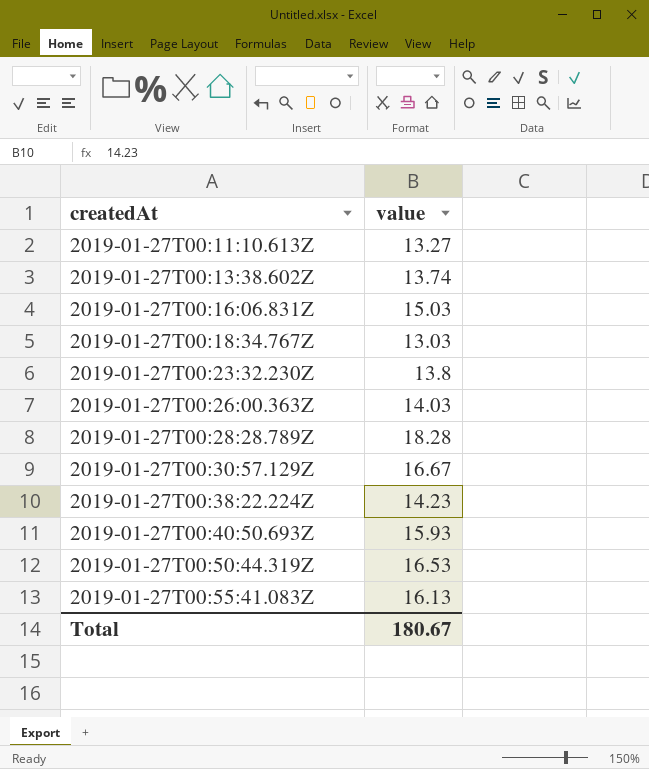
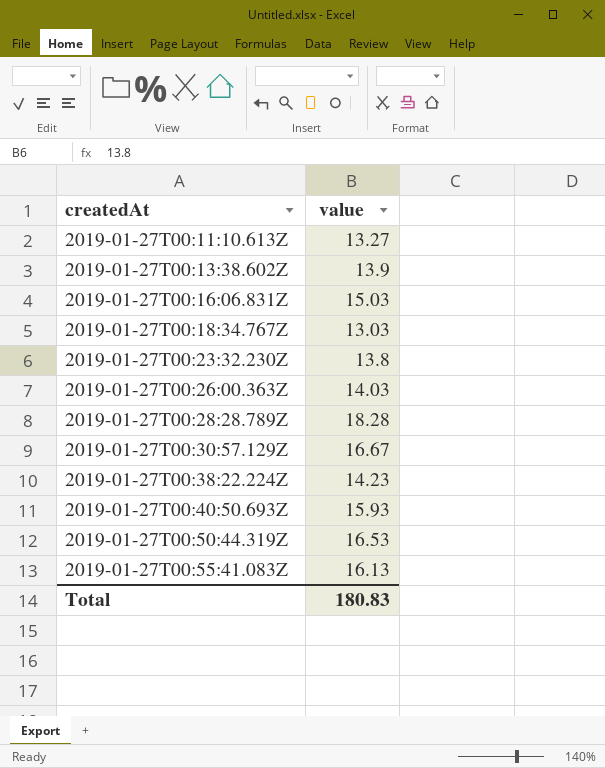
2019-01-27T00:13:38.602Z | value: 13.74 -> 13.9
Total | value: 180.67 -> 180.83

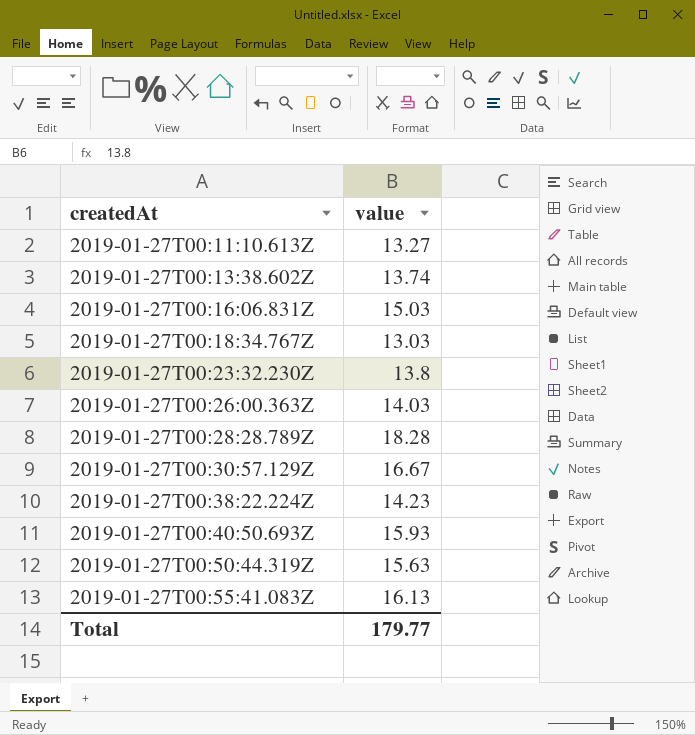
2019-01-27T00:13:38.602Z | value: 13.9 -> 13.74
2019-01-27T00:50:44.319Z | value: 16.53 -> 15.63
Total | value: 180.83 -> 179.77

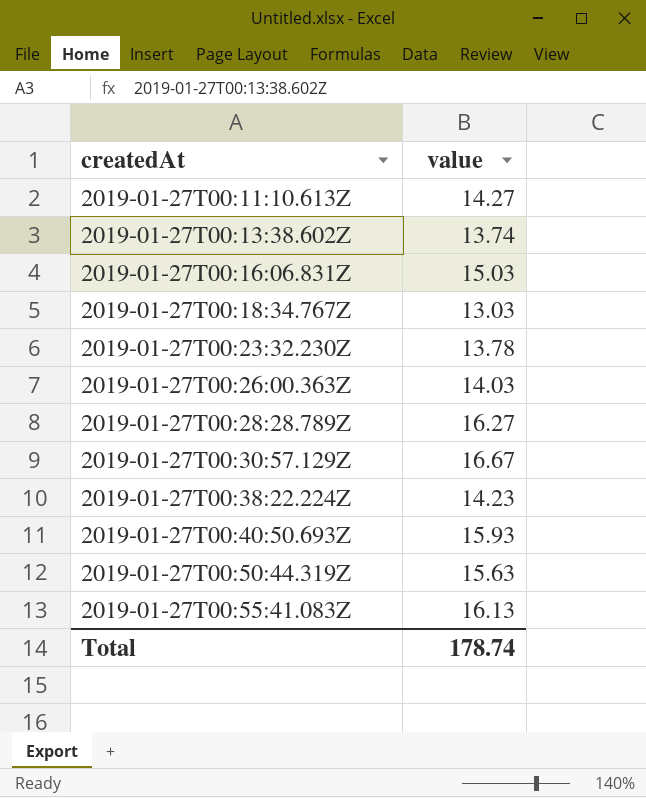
2019-01-27T00:11:10.613Z | value: 13.27 -> 14.27
2019-01-27T00:23:32.230Z | value: 13.8 -> 13.78
2019-01-27T00:28:28.789Z | value: 18.28 -> 16.27
Total | value: 179.77 -> 178.74

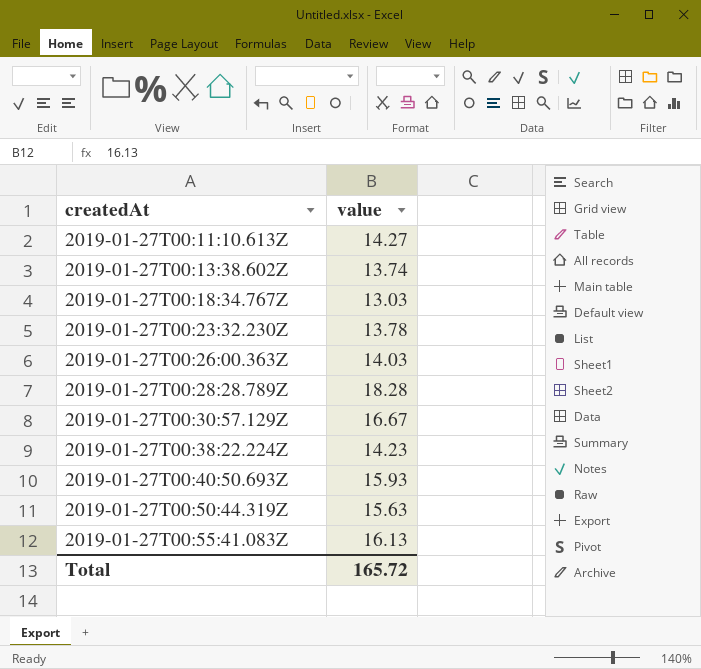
row 2019-01-27T00:16:06.831Z: 15.03 -> none
2019-01-27T00:28:28.789Z | value: 16.27 -> 18.28
Total | value: 178.74 -> 165.72

